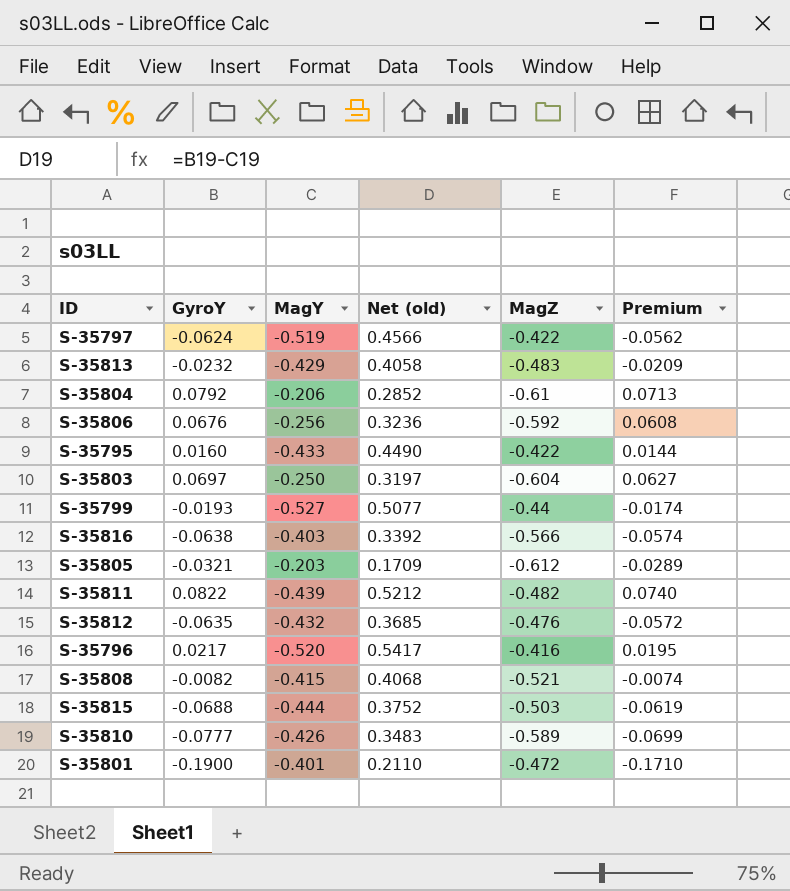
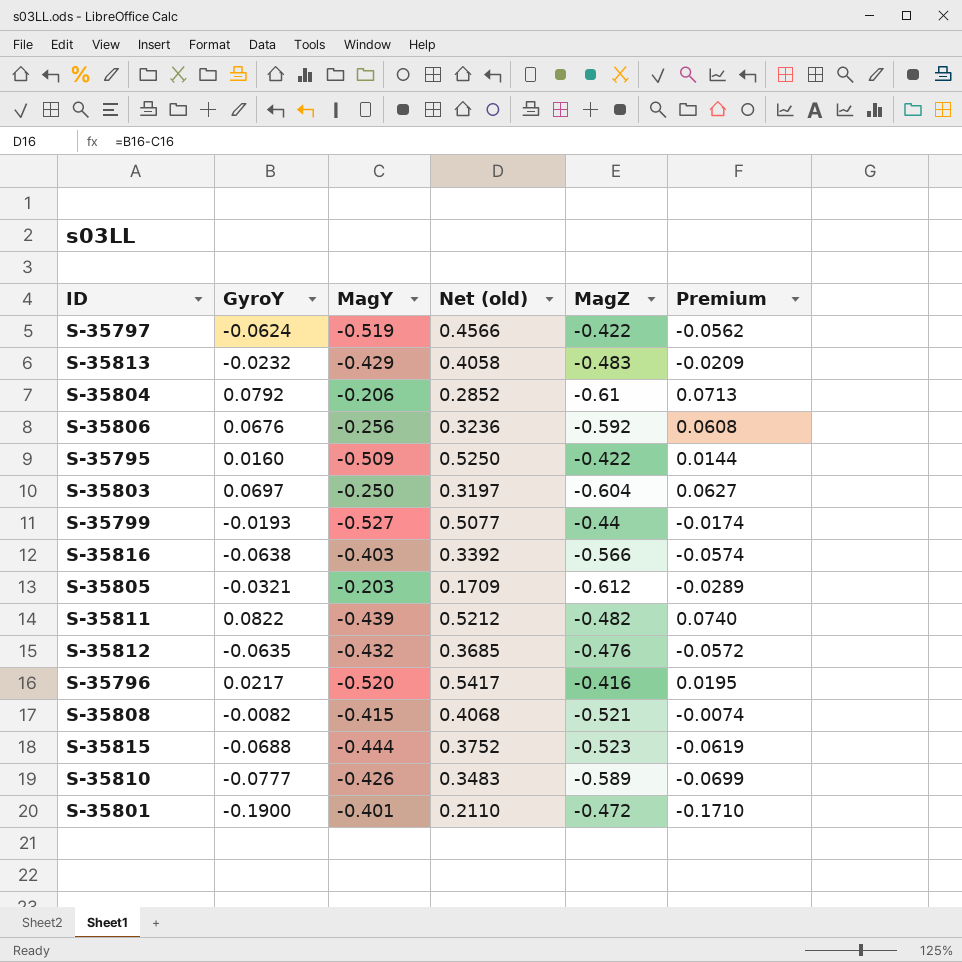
S-35795 | MagY: -0.433 -> -0.509
S-35795 | Net (old): 0.4490 -> 0.5250
S-35815 | MagZ: -0.503 -> -0.523

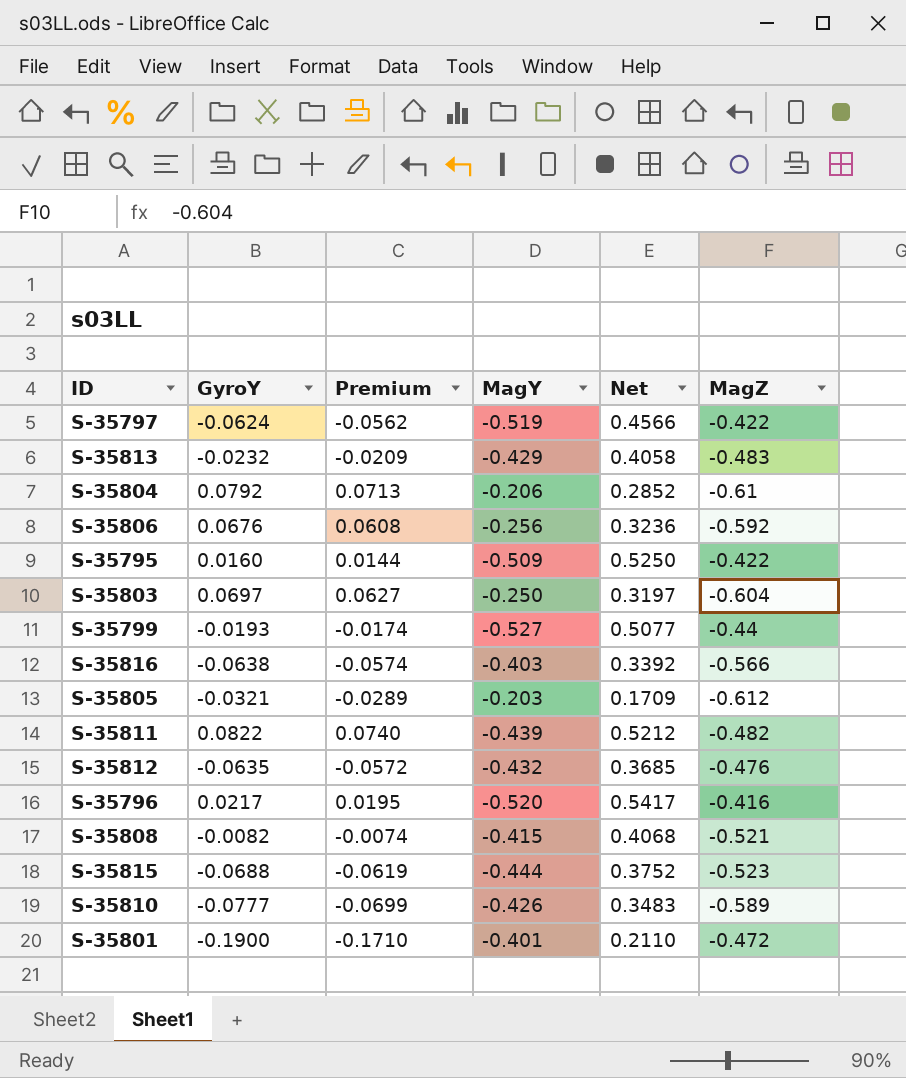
column Premium | position: 6 -> 3
column name: Net (old) -> Net

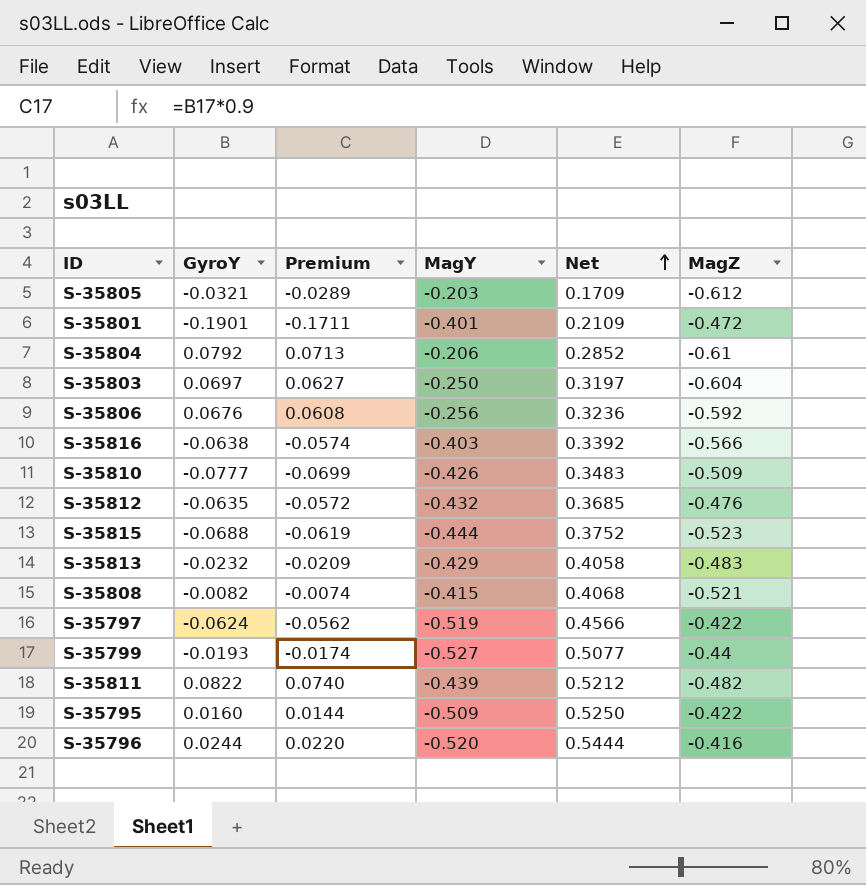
row order: none -> Net ascending
S-35801 | GyroY: -0.1900 -> -0.1901
S-35801 | Premium: -0.1710 -> -0.1711
S-35801 | Net: 0.2110 -> 0.2109
S-35810 | MagZ: -0.589 -> -0.509
S-35796 | GyroY: 0.0217 -> 0.0244
S-35796 | Premium: 0.0195 -> 0.0220
S-35796 | Net: 0.5417 -> 0.5444

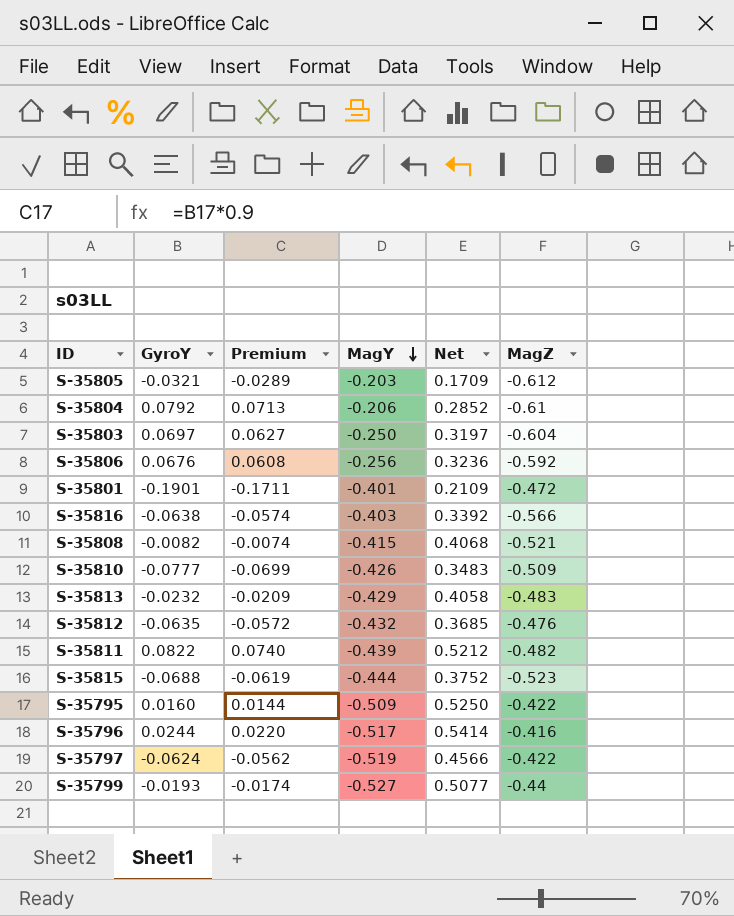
row order: Net ascending -> MagY descending
S-35796 | MagY: -0.520 -> -0.517
S-35796 | Net: 0.5444 -> 0.5414

